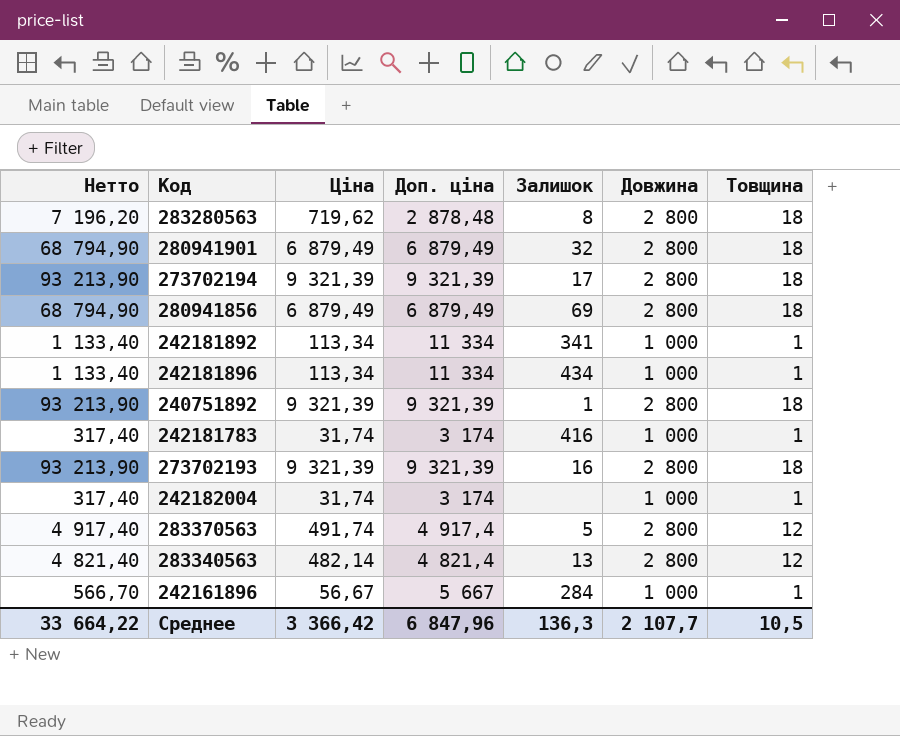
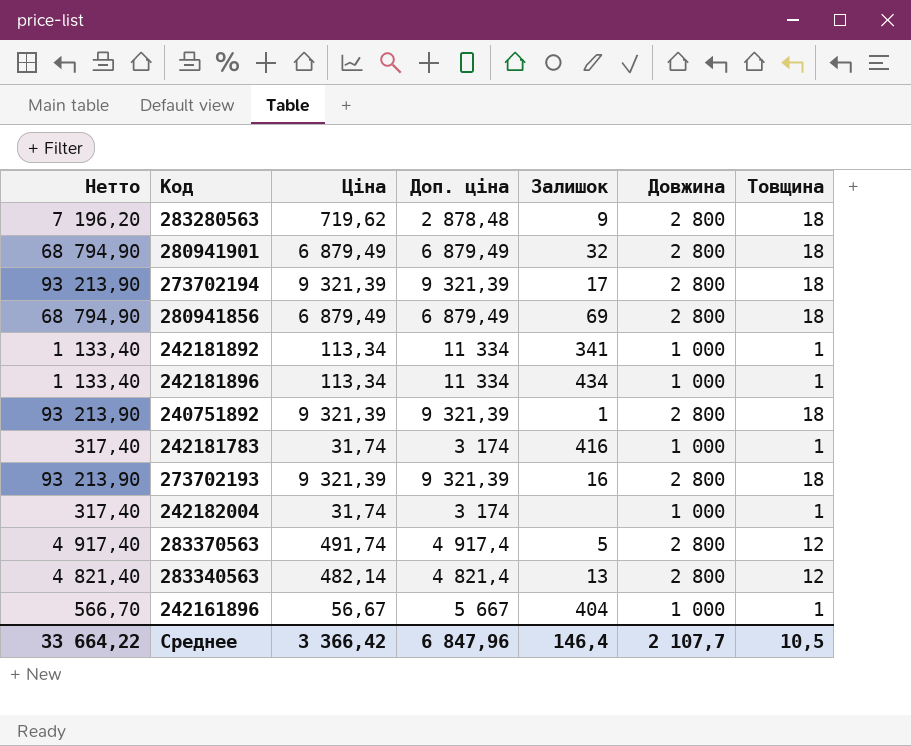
283280563 | Залишок: 8 -> 9
242161896 | Залишок: 284 -> 404
Среднее | Залишок: 136,3 -> 146,4

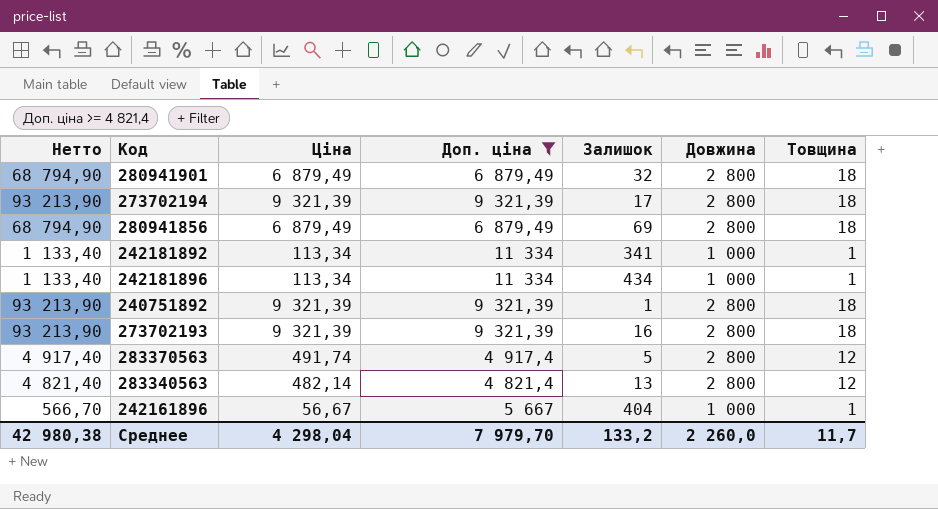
filter: none -> Доп. ціна >= 4 821,4
Среднее | Нетто: 33 664,22 -> 42 980,38
Среднее | Ціна: 3 366,42 -> 4 298,04
Среднее | Доп. ціна: 6 847,96 -> 7 979,70
Среднее | Залишок: 146,4 -> 133,2
Среднее | Довжина: 2 107,7 -> 2 260,0
Среднее | Товщина: 10,5 -> 11,7

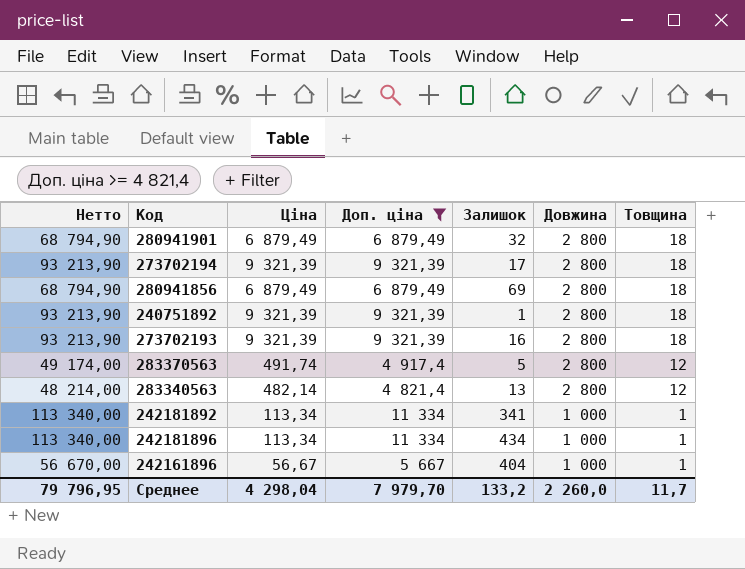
row order: none -> Довжина descending
column Нетто | formula: [Ціна] * 10 -> [Доп. ціна] * 10
Среднее | Нетто: 42 980,38 -> 79 796,95

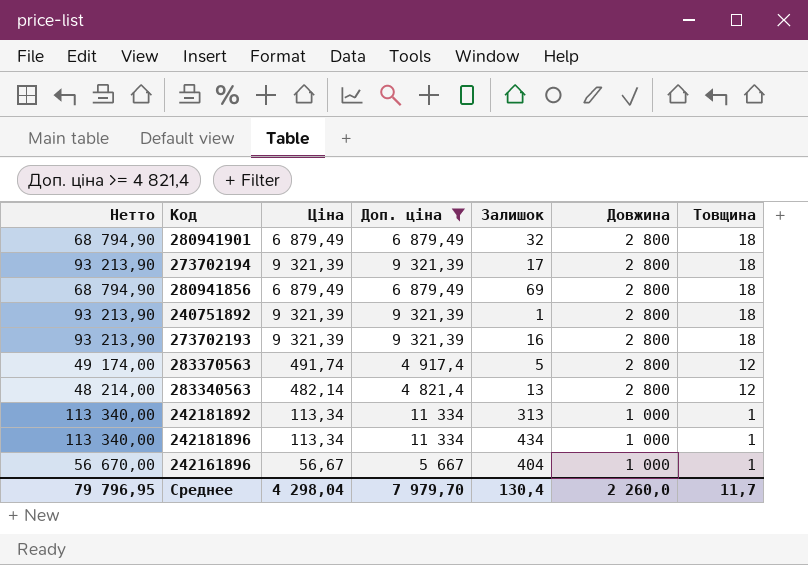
242181892 | Залишок: 341 -> 313
Среднее | Залишок: 133,2 -> 130,4

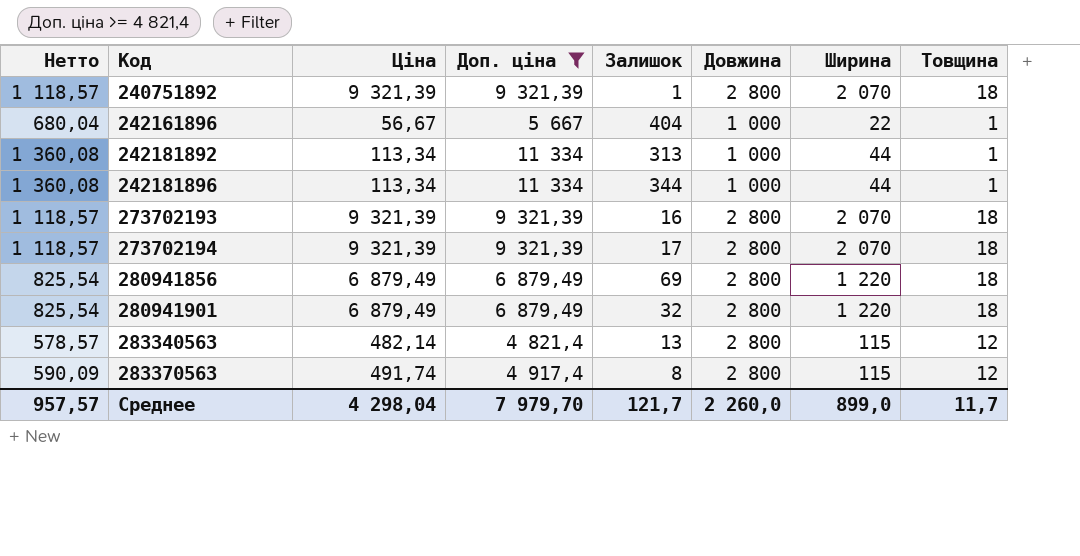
row order: Довжина descending -> Код ascending
column Нетто | formula: [Доп. ціна] * 10 -> [Доп. ціна] * 0,12
column Ширина | position: none -> 7
242181896 | Залишок: 434 -> 344
283370563 | Залишок: 5 -> 8
Среднее | Нетто: 79 796,95 -> 957,57
Среднее | Залишок: 130,4 -> 121,7

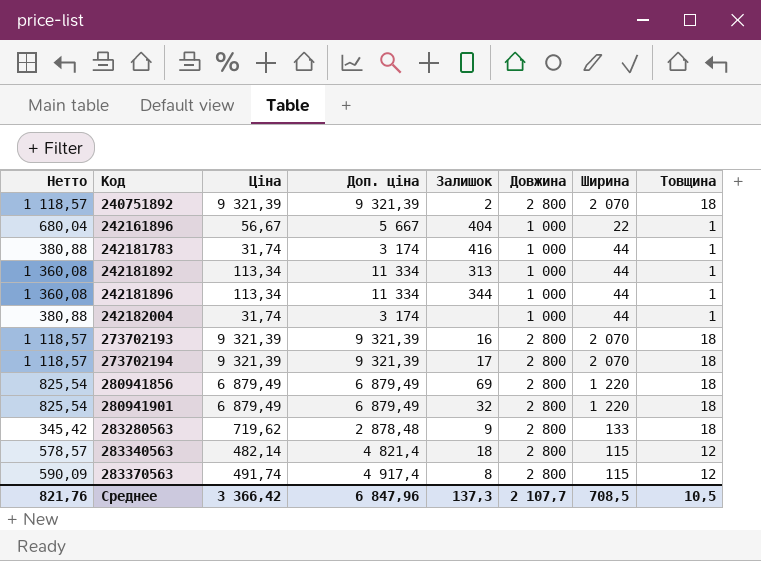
filter: Доп. ціна >= 4 821,4 -> none
240751892 | Залишок: 1 -> 2
283340563 | Залишок: 13 -> 18
Среднее | Нетто: 957,57 -> 821,76
Среднее | Ціна: 4 298,04 -> 3 366,42
Среднее | Доп. ціна: 7 979,70 -> 6 847,96
Среднее | Залишок: 121,7 -> 137,3
Среднее | Довжина: 2 260,0 -> 2 107,7
Среднее | Ширина: 899,0 -> 708,5
Среднее | Товщина: 11,7 -> 10,5

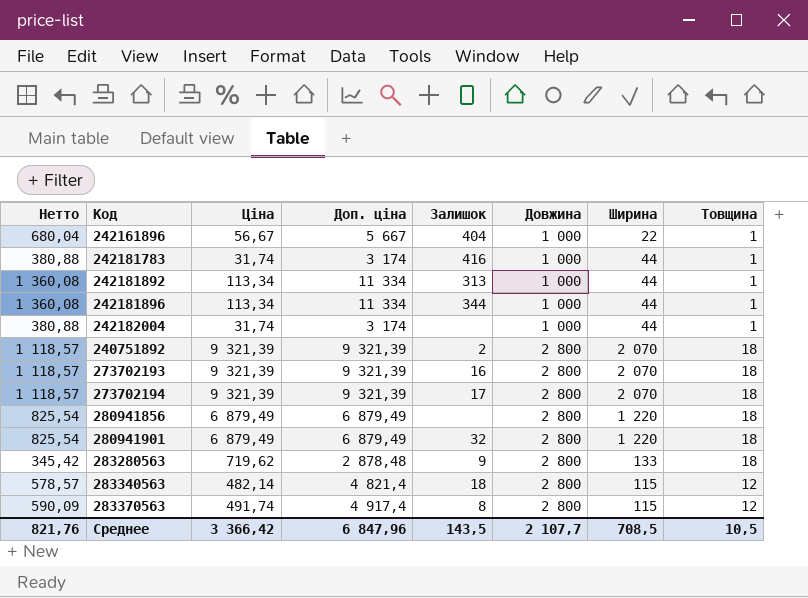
row order: Код ascending -> Довжина ascending
280941856 | Залишок: 69 -> none
Среднее | Залишок: 137,3 -> 143,5

